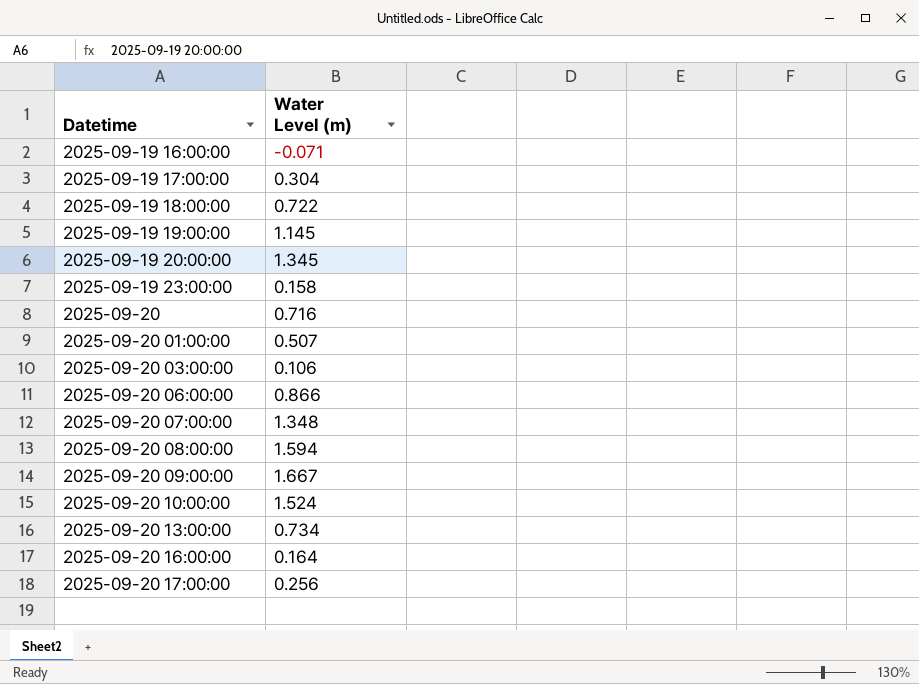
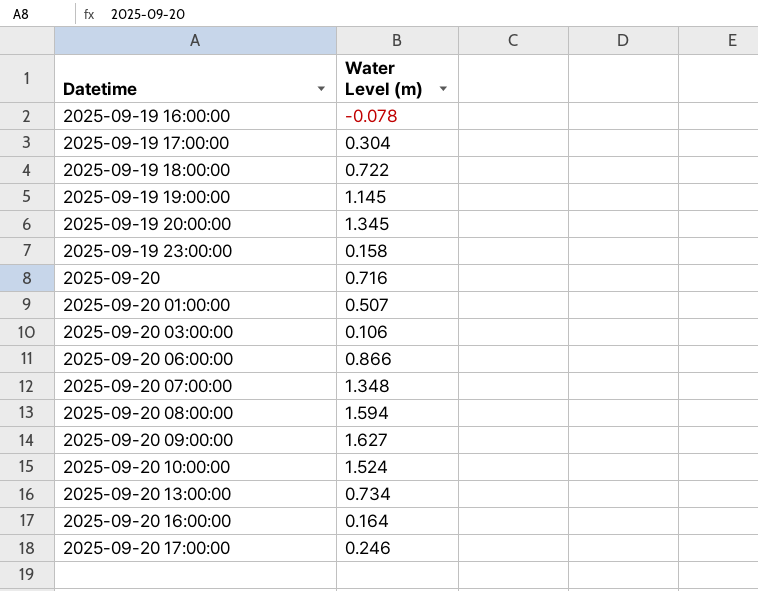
2025-09-19 16:00:00 | Water Level (m): -0.071 -> -0.078
2025-09-20 09:00:00 | Water Level (m): 1.667 -> 1.627
2025-09-20 17:00:00 | Water Level (m): 0.256 -> 0.246

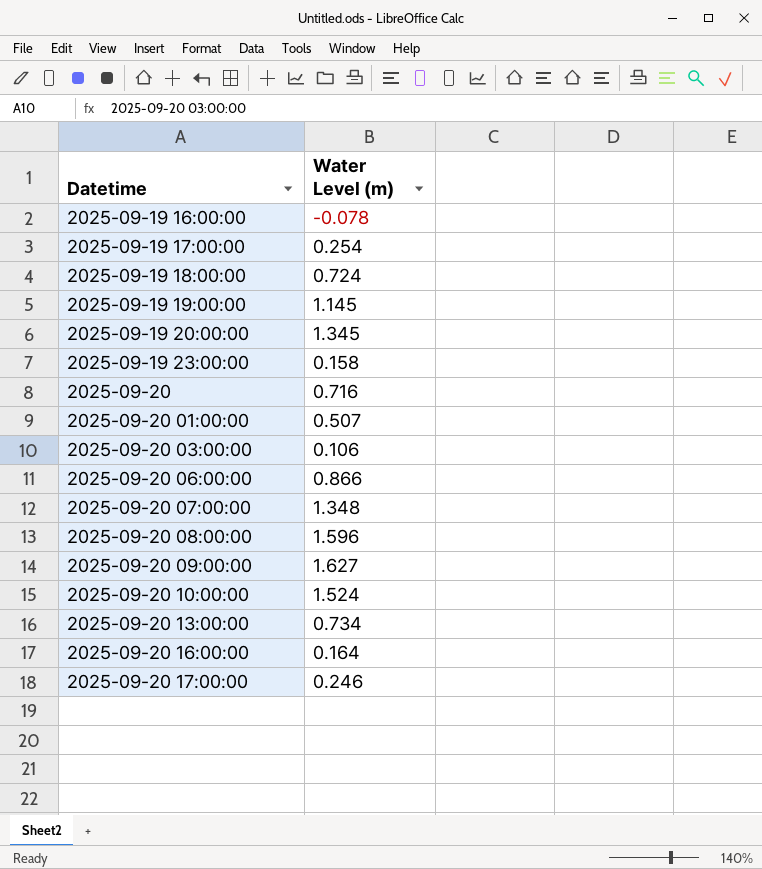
2025-09-19 17:00:00 | Water Level (m): 0.304 -> 0.254
2025-09-19 18:00:00 | Water Level (m): 0.722 -> 0.724
2025-09-20 08:00:00 | Water Level (m): 1.594 -> 1.596

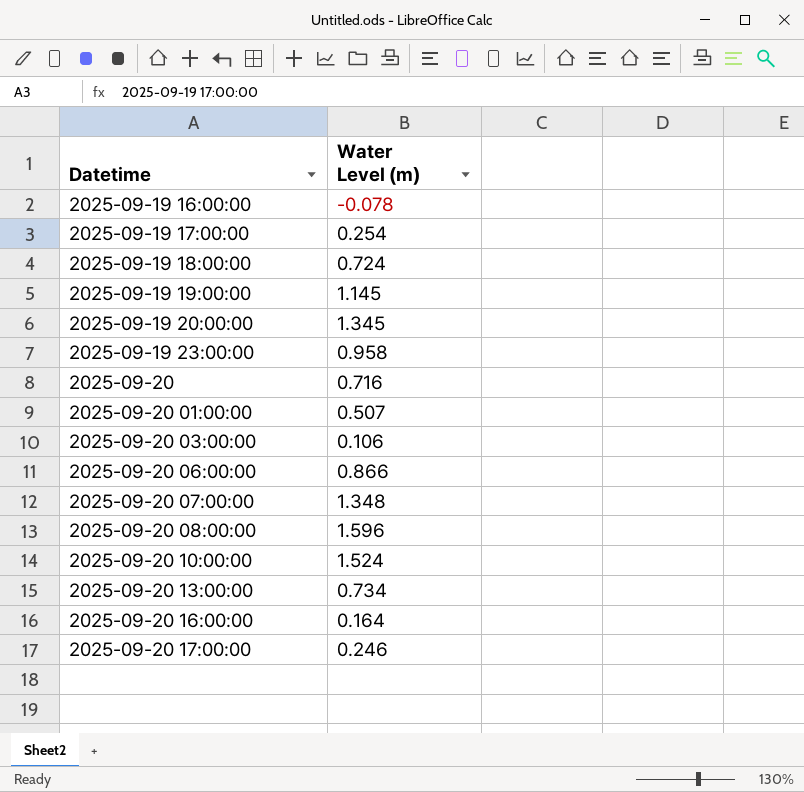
row 2025-09-20 09:00:00: 1.627 -> none
2025-09-19 23:00:00 | Water Level (m): 0.158 -> 0.958

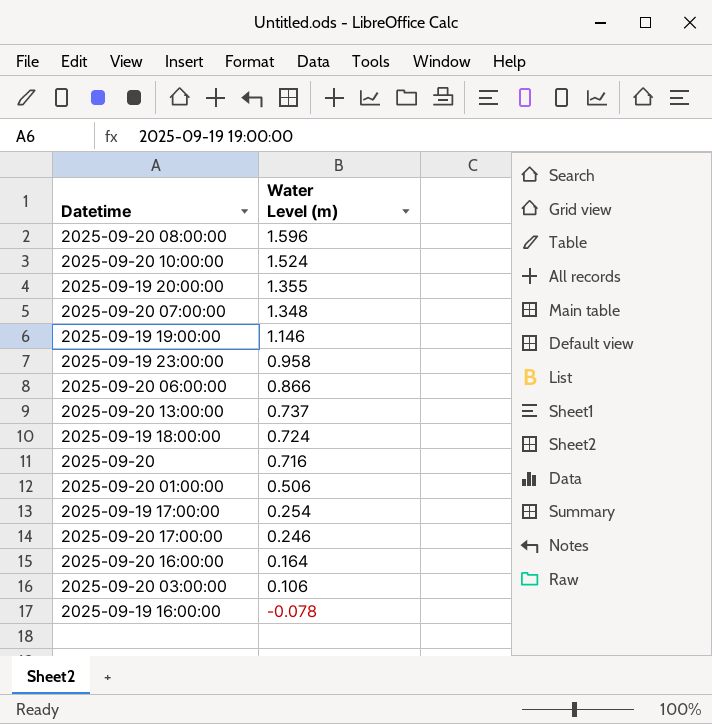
row order: Datetime ascending -> Water Level (m) descending
2025-09-19 20:00:00 | Water Level (m): 1.345 -> 1.355
2025-09-19 19:00:00 | Water Level (m): 1.145 -> 1.146
2025-09-20 13:00:00 | Water Level (m): 0.734 -> 0.737
2025-09-20 01:00:00 | Water Level (m): 0.507 -> 0.506

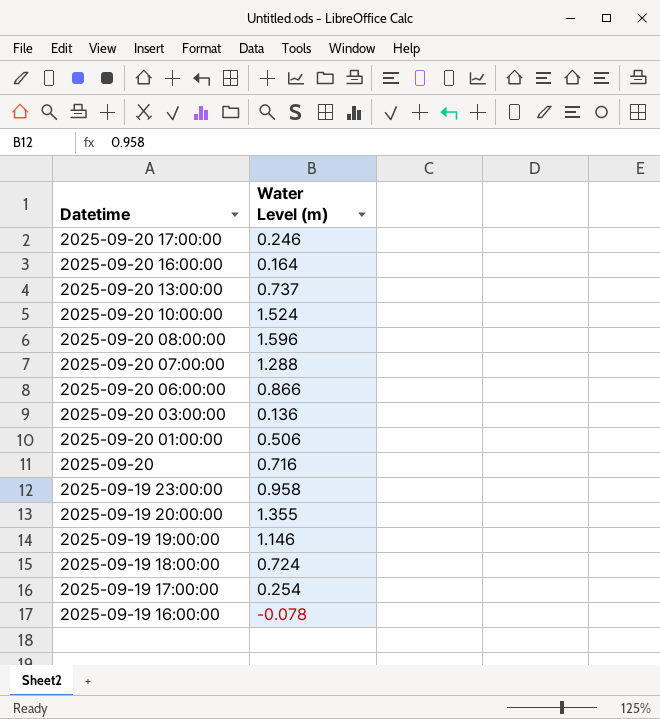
row order: Water Level (m) descending -> Datetime descending
2025-09-20 07:00:00 | Water Level (m): 1.348 -> 1.288
2025-09-20 03:00:00 | Water Level (m): 0.106 -> 0.136

